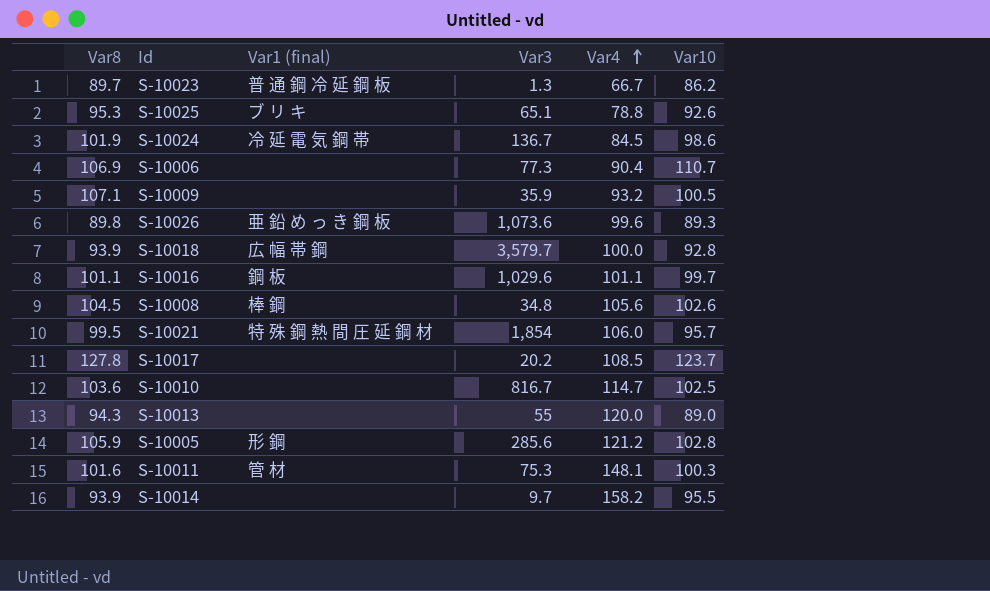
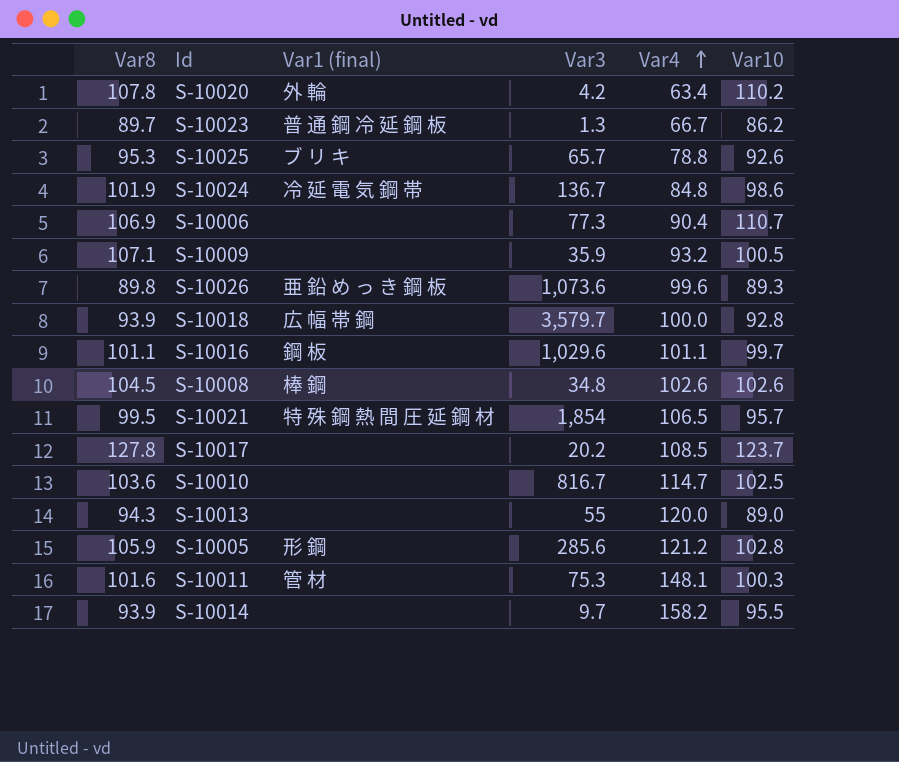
row S-10020: none -> 107.8 | 外 輪 | 4.2 | 63.4 | 110.2
S-10025 | Var3: 65.1 -> 65.7
S-10024 | Var4: 84.5 -> 84.8
S-10008 | Var4: 105.6 -> 102.6
S-10021 | Var4: 106.0 -> 106.5

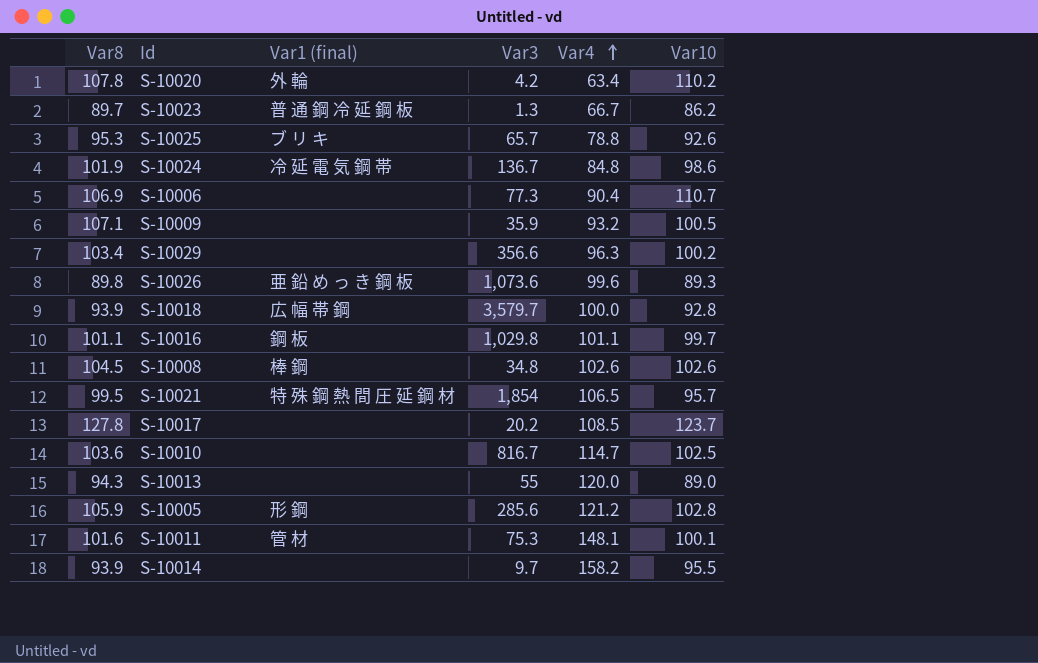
row S-10029: none -> 103.4 | none | 356.6 | 96.3 | 100.2
S-10016 | Var3: 1,029.6 -> 1,029.8
S-10011 | Var10: 100.3 -> 100.1

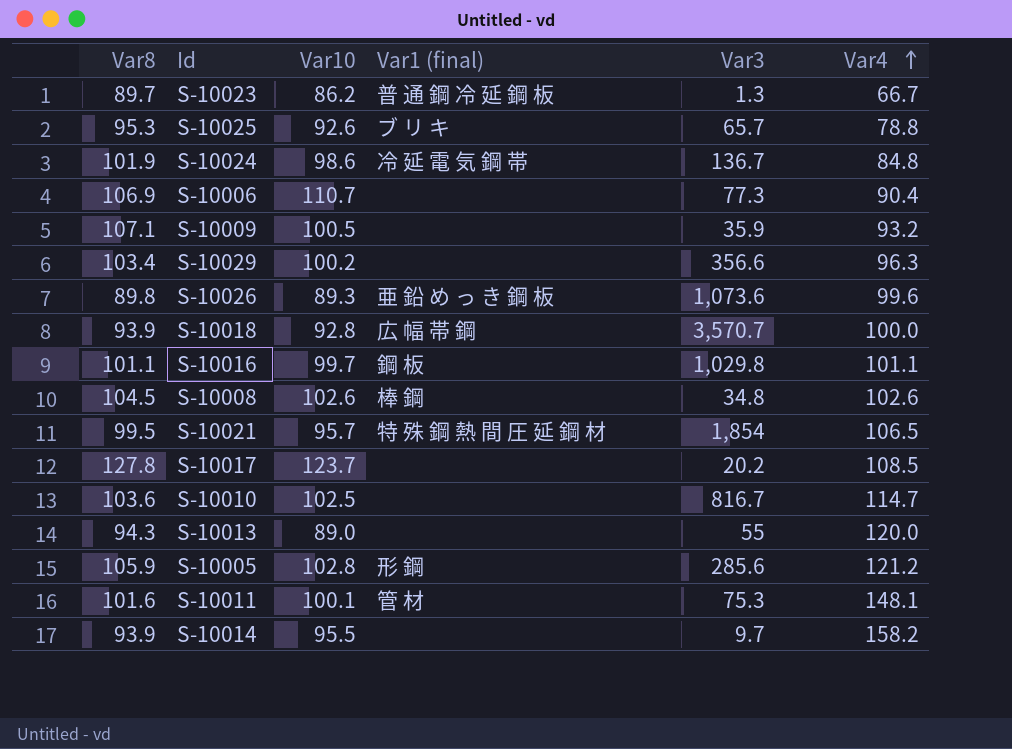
column Var10 | position: 6 -> 3
row S-10020: 107.8 | 外 輪 | 4.2 | 63.4 | 110.2 -> none
S-10018 | Var3: 3,579.7 -> 3,570.7

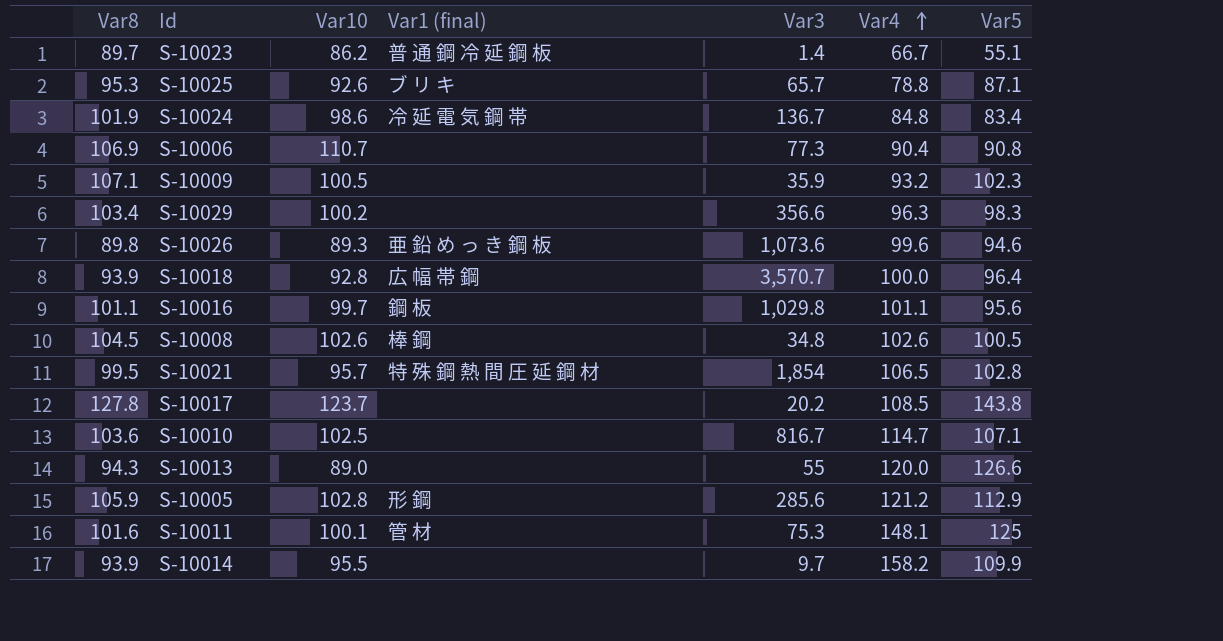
column Var5 | position: none -> 7
S-10023 | Var3: 1.3 -> 1.4

